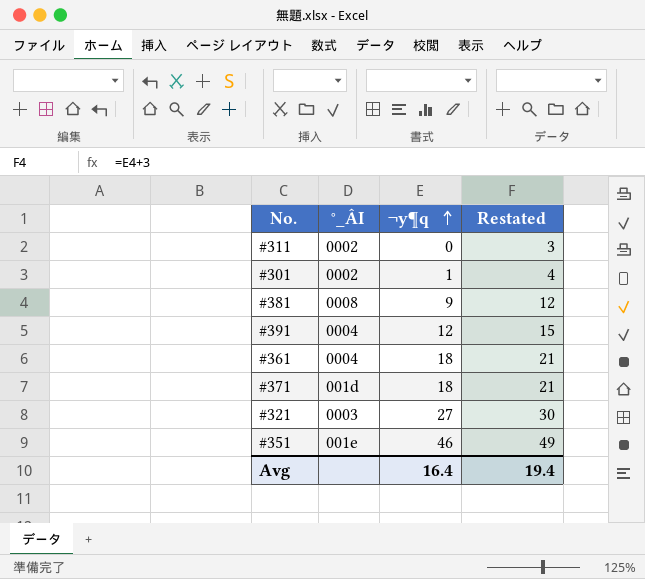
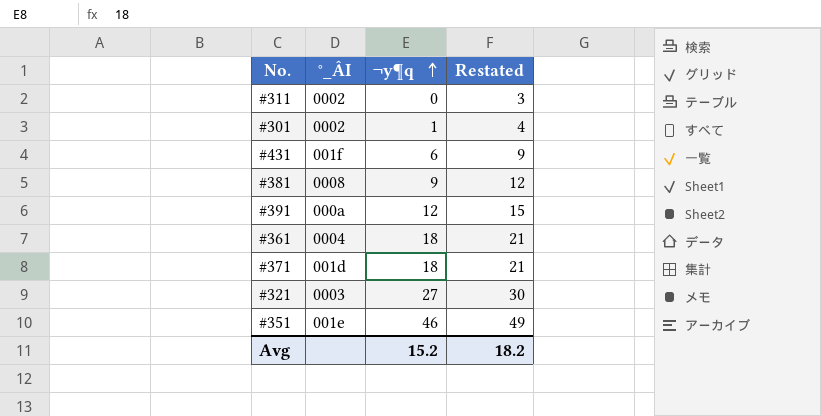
row #431: none -> 001f | 6 | 9
#391 | °_ÂI: 0004 -> 000a
Avg | ¬y¶q: 16.4 -> 15.2
Avg | Restated: 19.4 -> 18.2

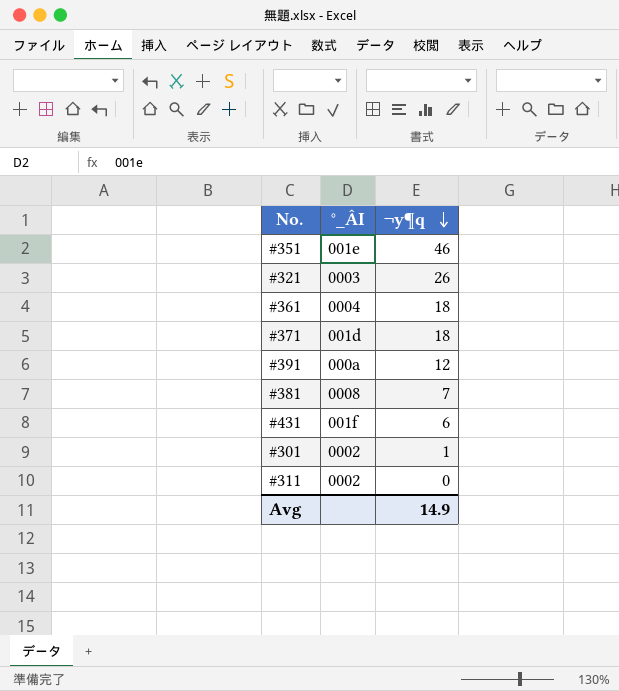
row order: ¬y¶q ascending -> ¬y¶q descending
column Restated | formula: [¬y¶q] + 3 -> none
#321 | ¬y¶q: 27 -> 26
#381 | ¬y¶q: 9 -> 7
Avg | ¬y¶q: 15.2 -> 14.9

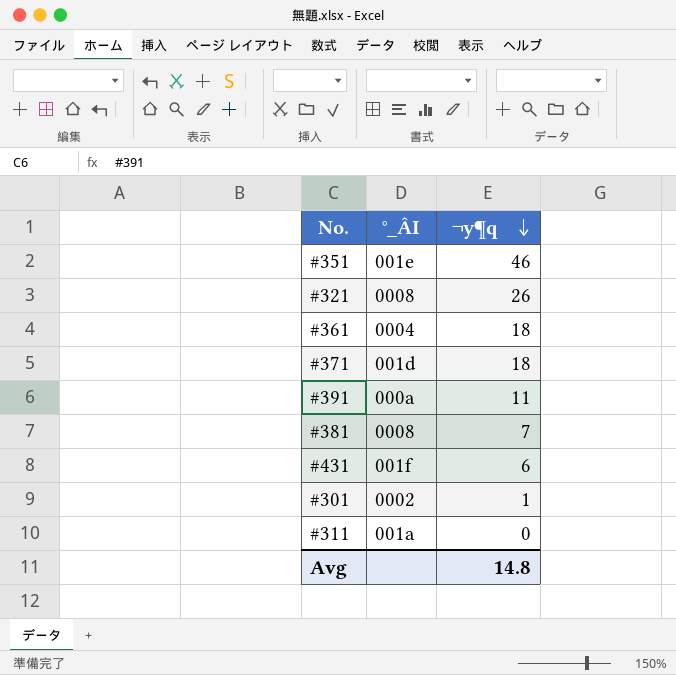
#321 | °_ÂI: 0003 -> 0008
#391 | ¬y¶q: 12 -> 11
#311 | °_ÂI: 0002 -> 001a
Avg | ¬y¶q: 14.9 -> 14.8

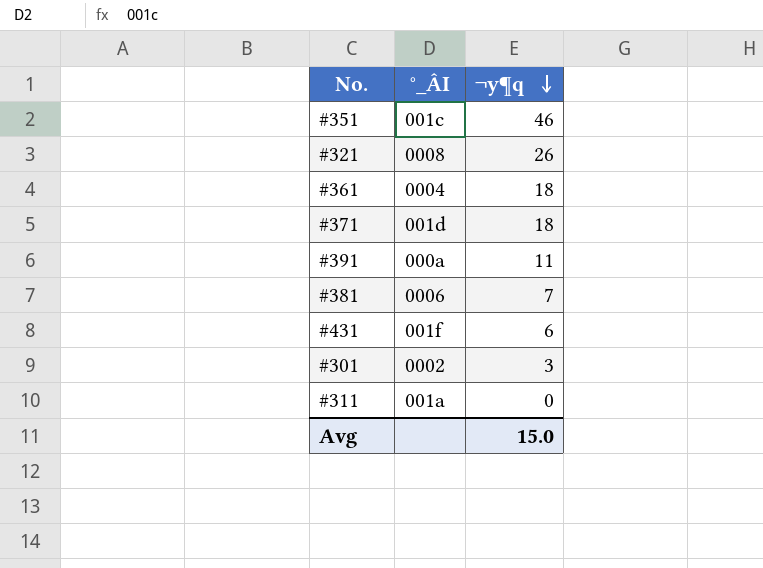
#351 | °_ÂI: 001e -> 001c
#381 | °_ÂI: 0008 -> 0006
#301 | ¬y¶q: 1 -> 3
Avg | ¬y¶q: 14.8 -> 15.0

